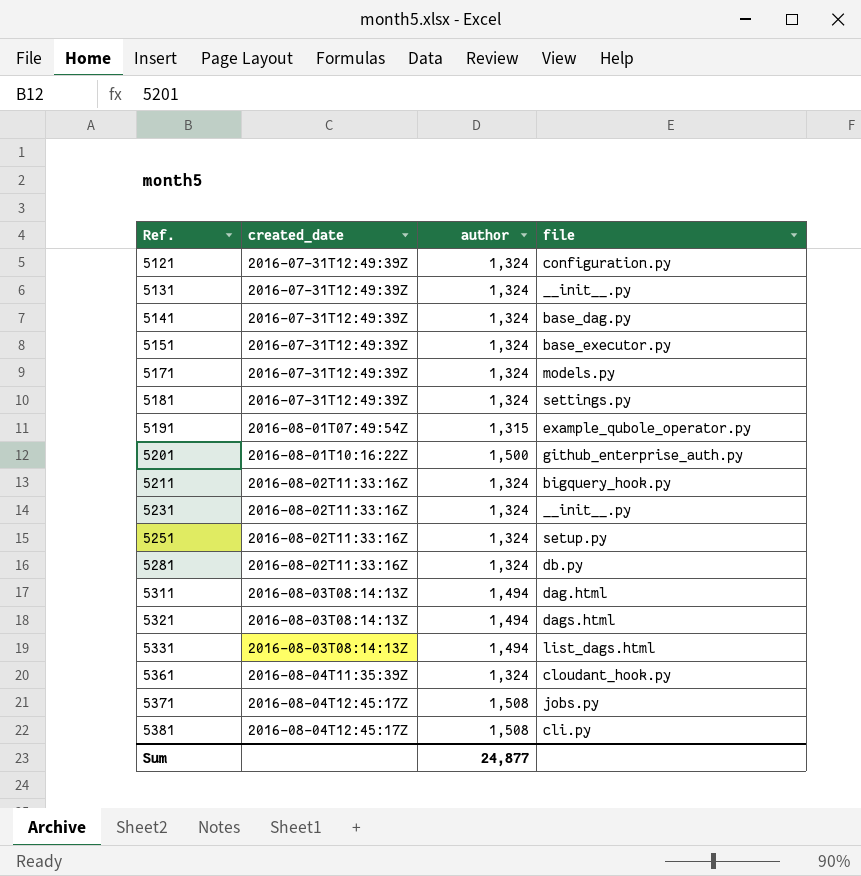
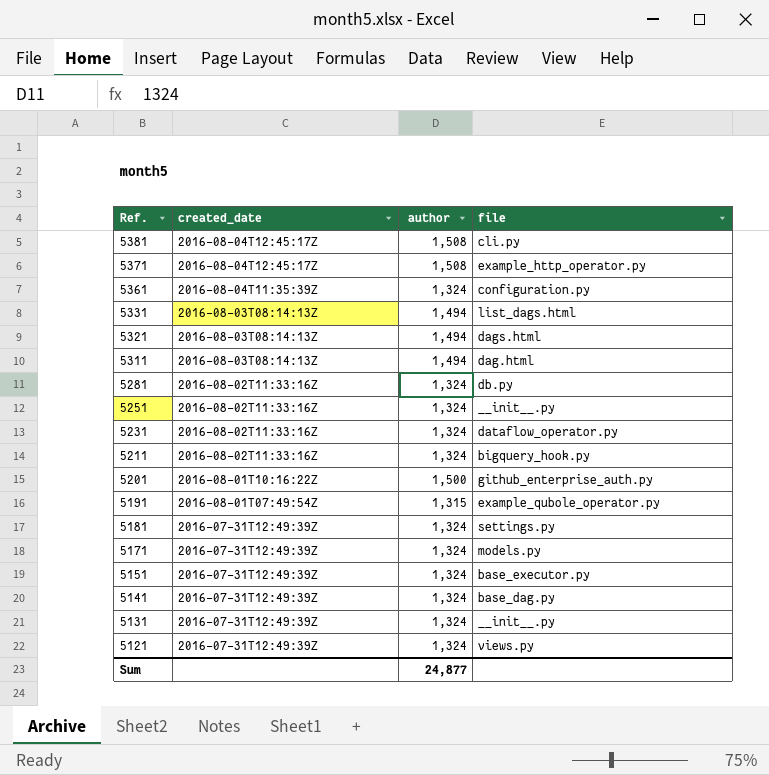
row order: Ref. ascending -> Ref. descending
5371 | file: jobs.py -> example_http_operator.py
5361 | file: cloudant_hook.py -> configuration.py
5251 | file: setup.py -> __init__.py
5231 | file: __init__.py -> dataflow_operator.py
5121 | file: configuration.py -> views.py

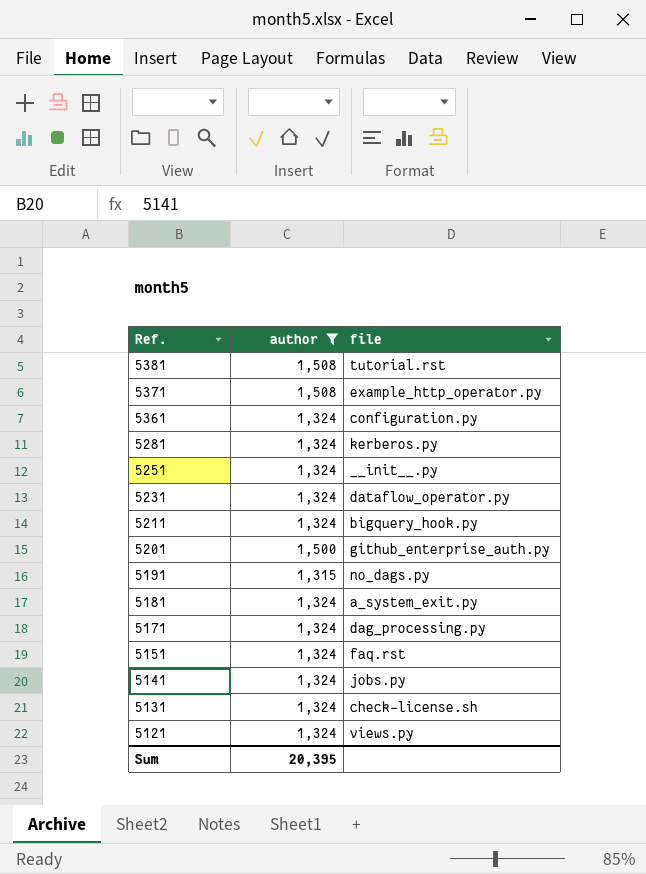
filter: none -> author != 1,494
column created_date | position: 2 -> none
5381 | file: cli.py -> tutorial.rst
5281 | file: db.py -> kerberos.py
5191 | file: example_qubole_operator.py -> no_dags.py
5181 | file: settings.py -> a_system_exit.py
5171 | file: models.py -> dag_processing.py
5151 | file: base_executor.py -> faq.rst
5141 | file: base_dag.py -> jobs.py
5131 | file: __init__.py -> check-license.sh
Sum | author: 24,877 -> 20,395

